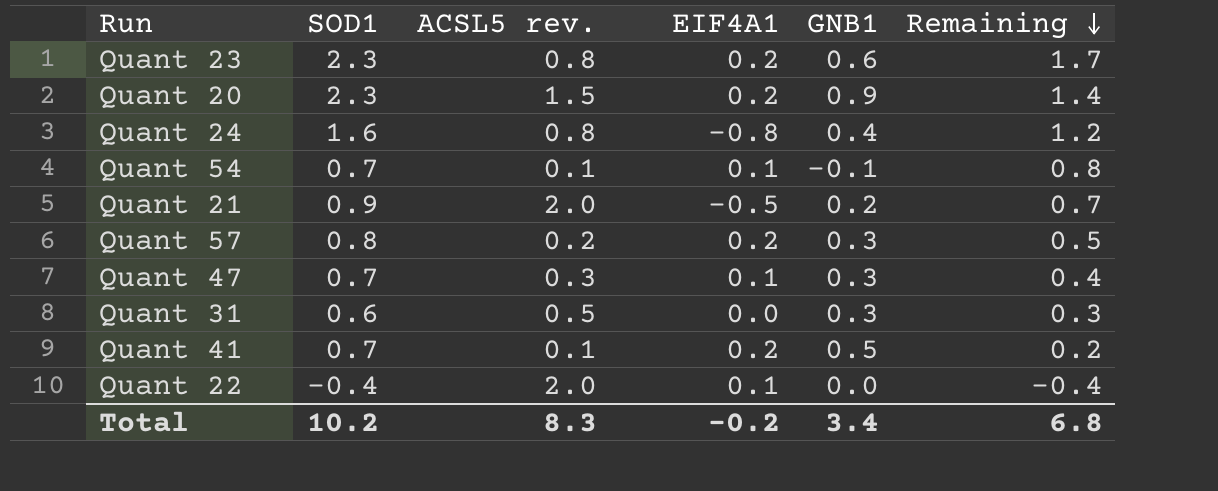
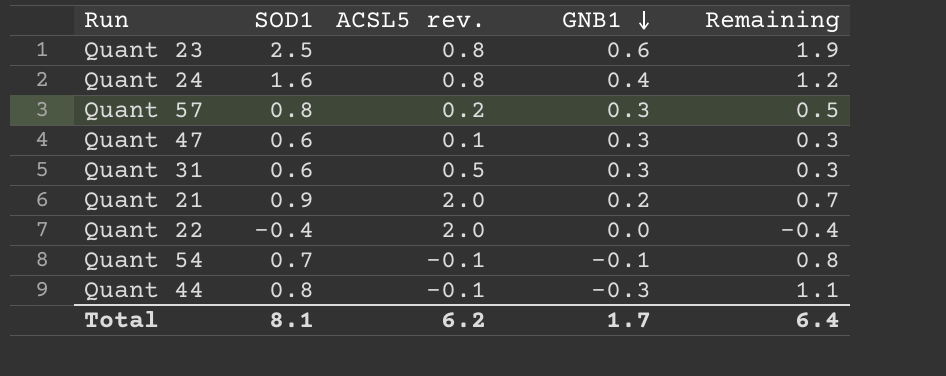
row order: Remaining descending -> GNB1 descending
column EIF4A1 | position: 4 -> none
row Quant 20: 2.3 | 1.5 | 0.2 | 0.9 | 1.4 -> none
row Quant 41: 0.7 | 0.1 | 0.2 | 0.5 | 0.2 -> none
Quant 23 | SOD1: 2.3 -> 2.5
Quant 23 | Remaining: 1.7 -> 1.9
Quant 47 | SOD1: 0.7 -> 0.6
Quant 47 | ACSL5 rev.: 0.3 -> 0.1
Quant 47 | Remaining: 0.4 -> 0.3
Quant 54 | ACSL5 rev.: 0.1 -> -0.1
row Quant 44: none -> 0.8 | -0.1 | -0.3 | 1.1
Total | SOD1: 10.2 -> 8.1
Total | ACSL5 rev.: 8.3 -> 6.2
Total | GNB1: 3.4 -> 1.7
Total | Remaining: 6.8 -> 6.4

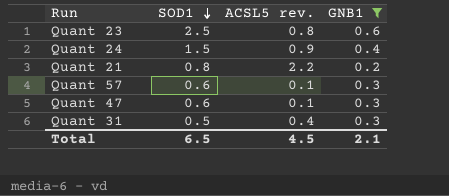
filter: none -> GNB1 >= 0.2
row order: GNB1 descending -> SOD1 descending
column Remaining | formula: [SOD1] - [GNB1] -> none
Quant 24 | SOD1: 1.6 -> 1.5
Quant 24 | ACSL5 rev.: 0.8 -> 0.9
Quant 21 | SOD1: 0.9 -> 0.8
Quant 21 | ACSL5 rev.: 2.0 -> 2.2
Quant 57 | SOD1: 0.8 -> 0.6
Quant 57 | ACSL5 rev.: 0.2 -> 0.1
Quant 31 | SOD1: 0.6 -> 0.5
Quant 31 | ACSL5 rev.: 0.5 -> 0.4
Total | SOD1: 8.1 -> 6.5
Total | ACSL5 rev.: 6.2 -> 4.5
Total | GNB1: 1.7 -> 2.1

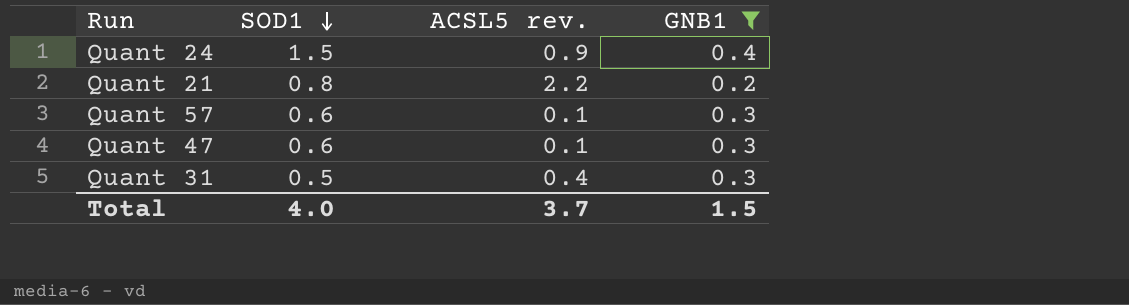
row Quant 23: 2.5 | 0.8 | 0.6 -> none
Total | SOD1: 6.5 -> 4.0
Total | ACSL5 rev.: 4.5 -> 3.7
Total | GNB1: 2.1 -> 1.5

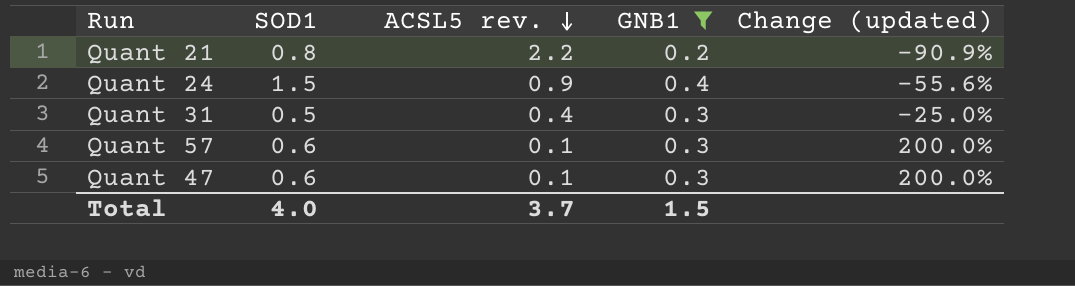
row order: SOD1 descending -> ACSL5 rev. descending
column Change (updated) | formula: none -> ([GNB1] - [ACSL5 rev.]) / [ACSL5 rev.]

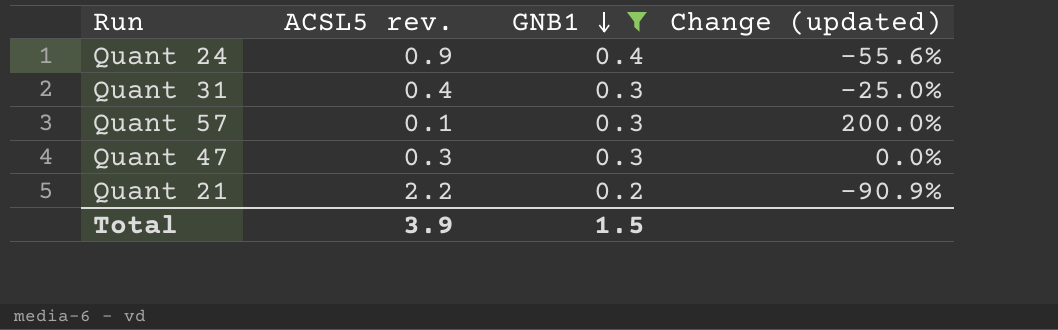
row order: ACSL5 rev. descending -> GNB1 descending
column SOD1 | position: 2 -> none
Quant 47 | ACSL5 rev.: 0.1 -> 0.3
Quant 47 | Change (updated): 200.0% -> 0.0%
Total | ACSL5 rev.: 3.7 -> 3.9

